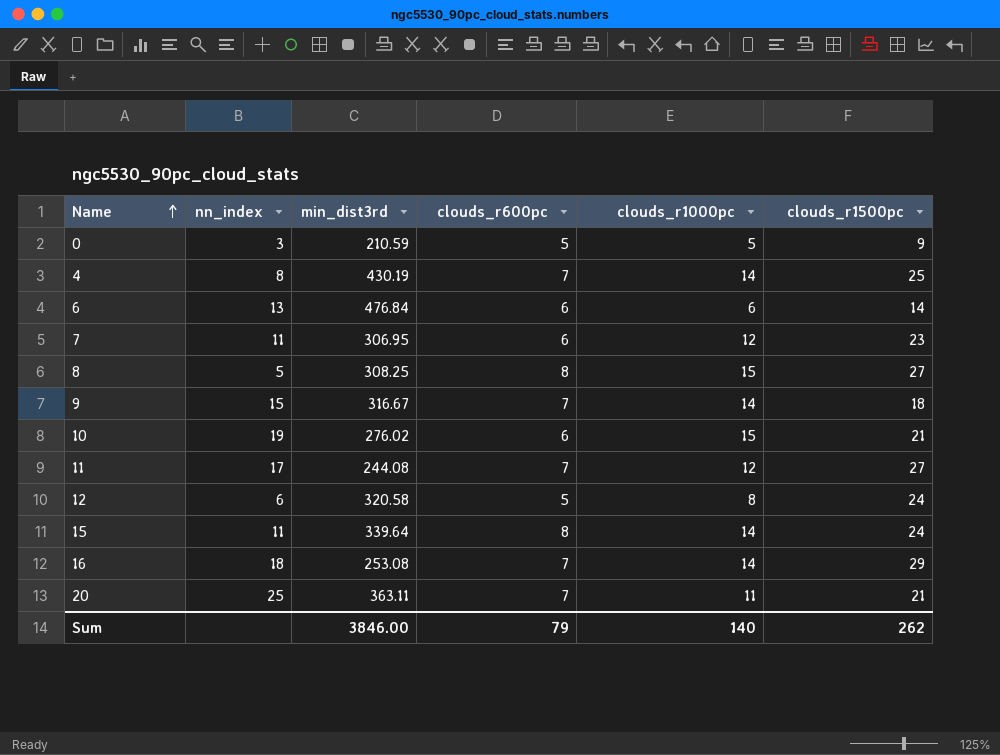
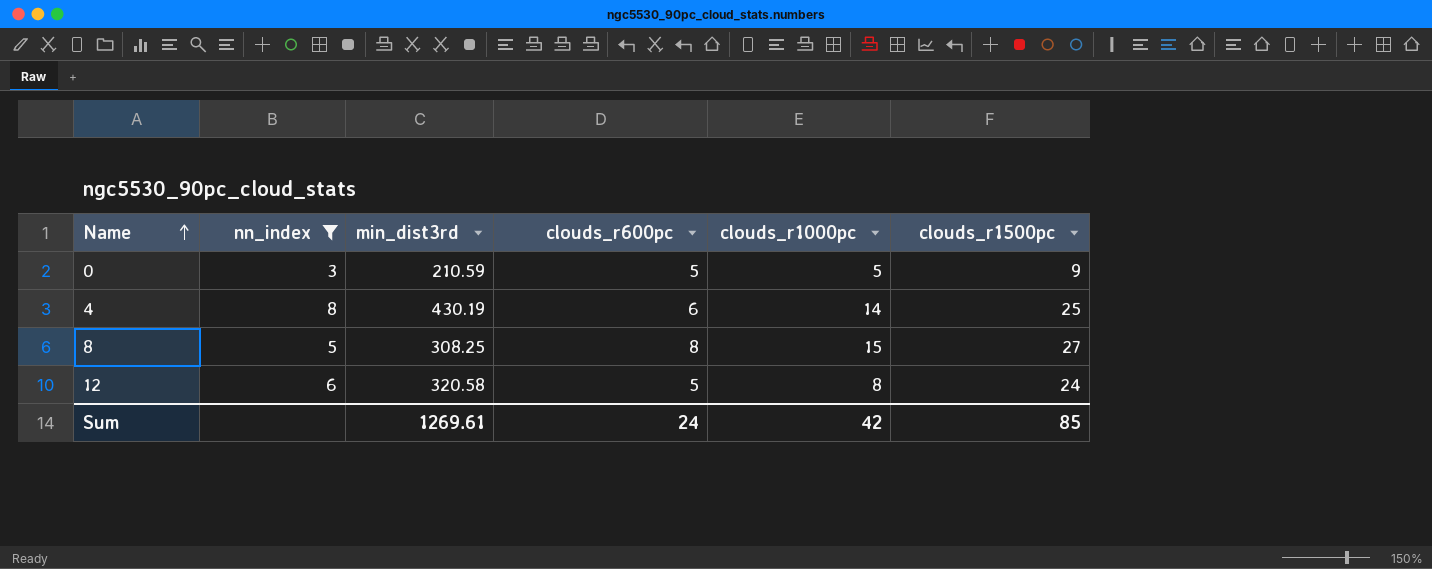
filter: none -> nn_index <= 8
4 | clouds_r600pc: 7 -> 6
Sum | min_dist3rd: 3846.00 -> 1269.61
Sum | clouds_r600pc: 79 -> 24
Sum | clouds_r1000pc: 140 -> 42
Sum | clouds_r1500pc: 262 -> 85

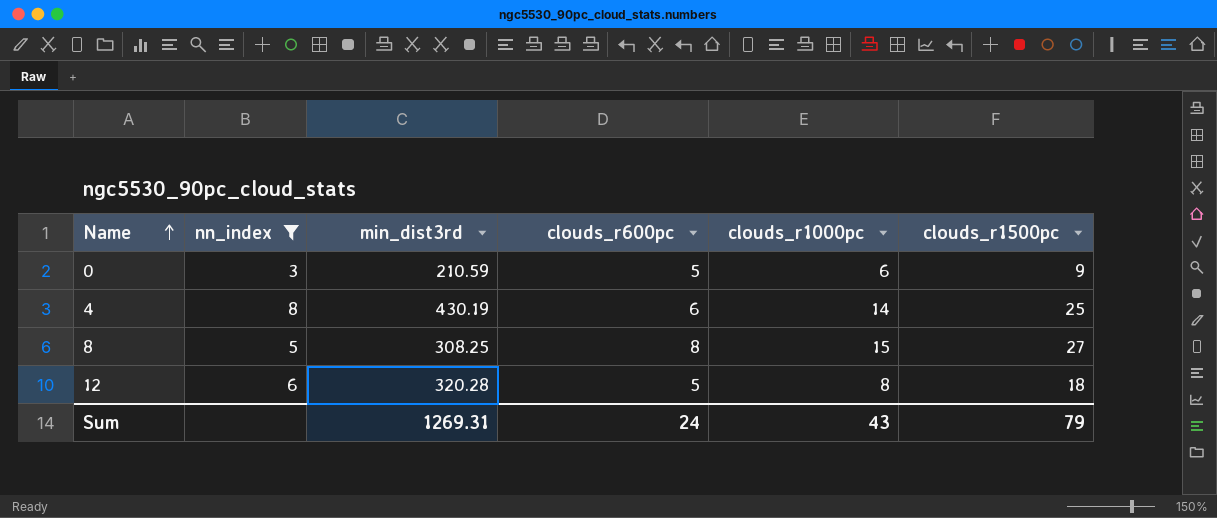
0 | clouds_r1000pc: 5 -> 6
12 | min_dist3rd: 320.58 -> 320.28
12 | clouds_r1500pc: 24 -> 18
Sum | min_dist3rd: 1269.61 -> 1269.31
Sum | clouds_r1000pc: 42 -> 43
Sum | clouds_r1500pc: 85 -> 79

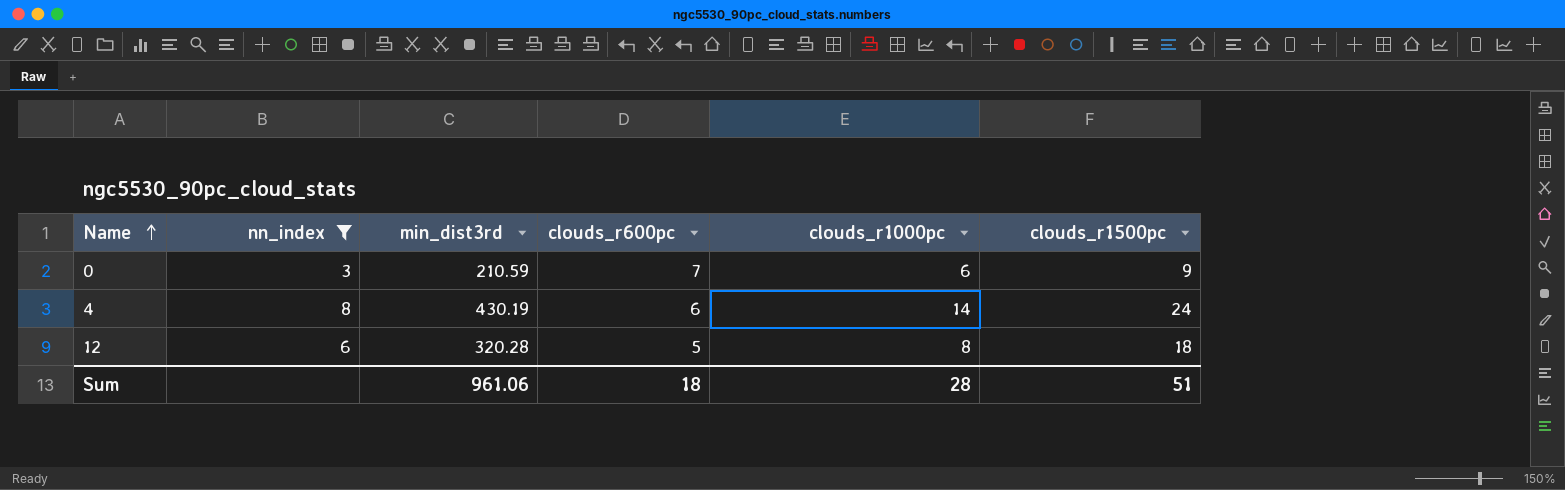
row 8: 5 | 308.25 | 8 | 15 | 27 -> none
0 | clouds_r600pc: 5 -> 7
4 | clouds_r1500pc: 25 -> 24
Sum | min_dist3rd: 1269.31 -> 961.06
Sum | clouds_r600pc: 24 -> 18
Sum | clouds_r1000pc: 43 -> 28
Sum | clouds_r1500pc: 79 -> 51

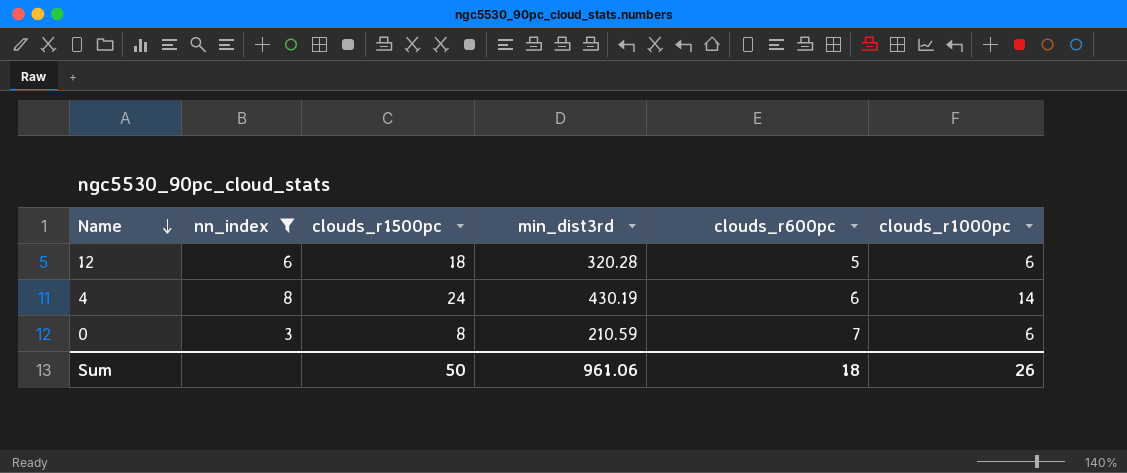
row order: Name ascending -> Name descending
column clouds_r1500pc | position: 6 -> 3
12 | clouds_r1000pc: 8 -> 6
0 | clouds_r1500pc: 9 -> 8
Sum | clouds_r1500pc: 51 -> 50
Sum | clouds_r1000pc: 28 -> 26

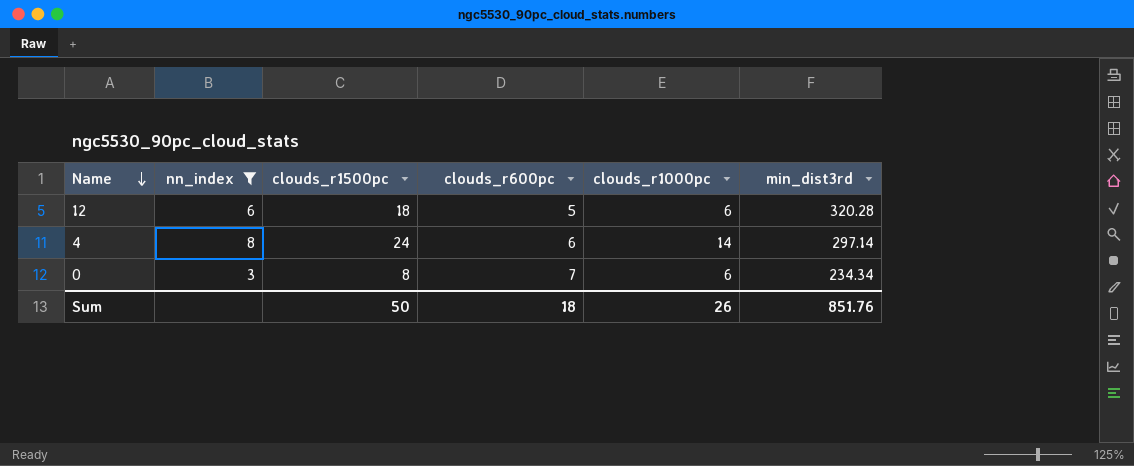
column min_dist3rd | position: 4 -> 6
4 | min_dist3rd: 430.19 -> 297.14
0 | min_dist3rd: 210.59 -> 234.34
Sum | min_dist3rd: 961.06 -> 851.76

